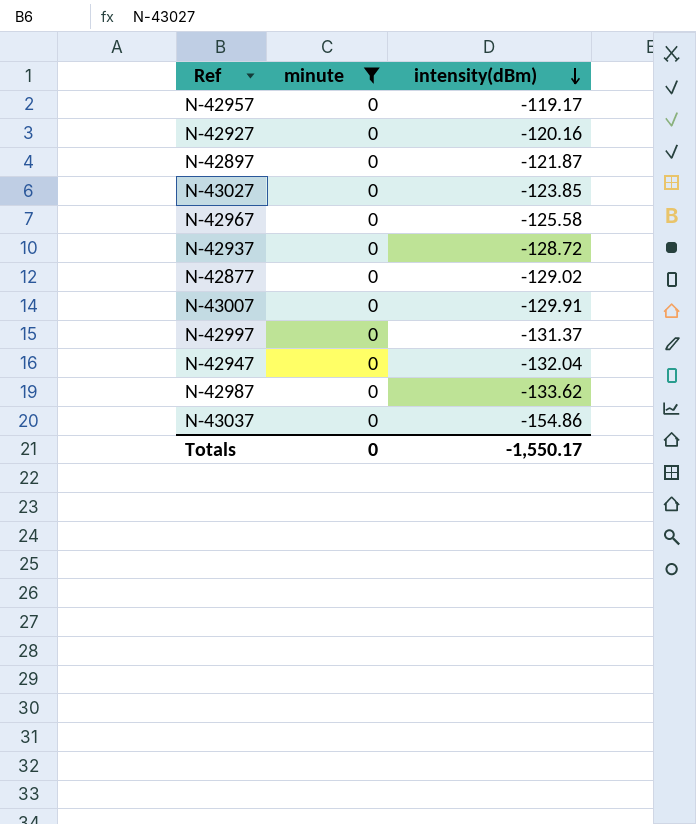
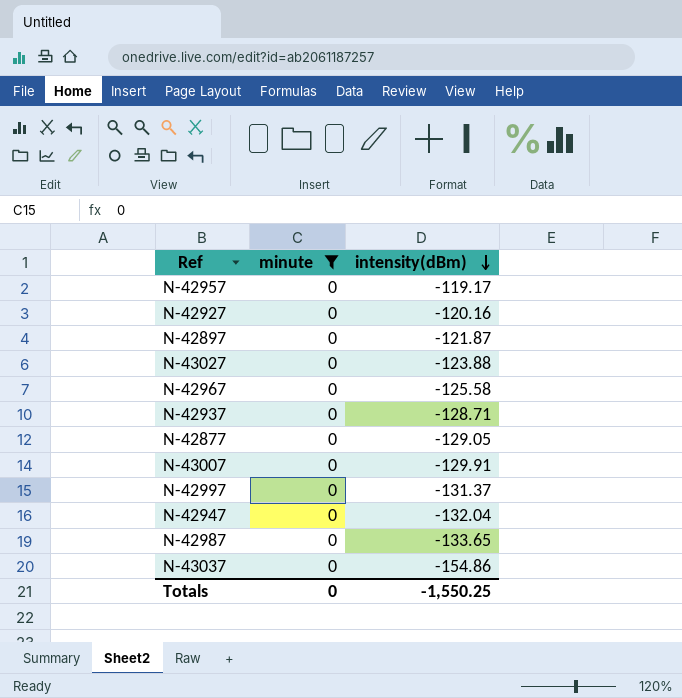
N-43027 | intensity(dBm): -123.85 -> -123.88
N-42937 | intensity(dBm): -128.72 -> -128.71
N-42877 | intensity(dBm): -129.02 -> -129.05
N-42987 | intensity(dBm): -133.62 -> -133.65
Totals | intensity(dBm): -1,550.17 -> -1,550.25

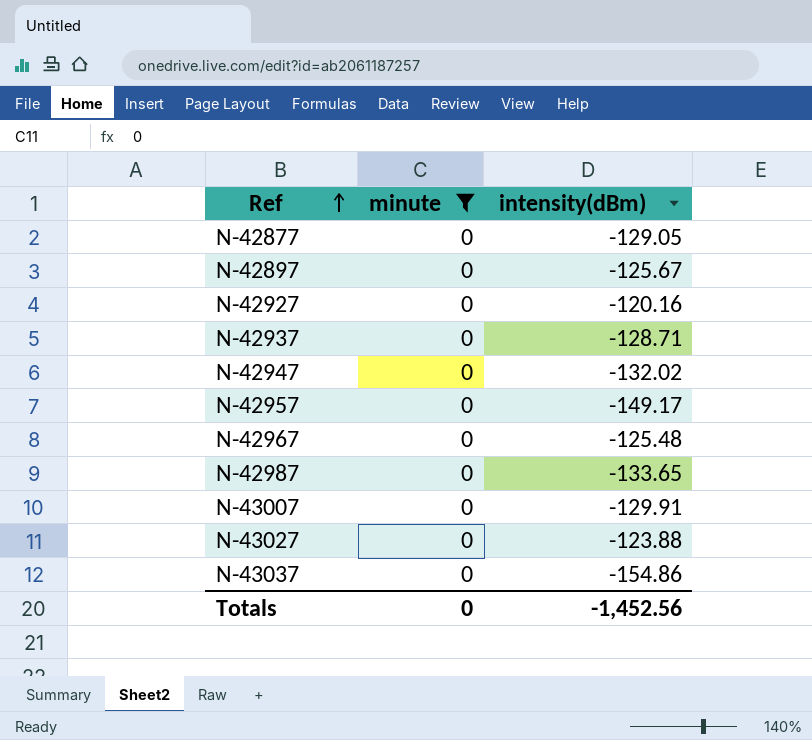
row order: intensity(dBm) descending -> Ref ascending
row N-42997: 0 | -131.37 -> none
N-42897 | intensity(dBm): -121.87 -> -125.67
N-42947 | intensity(dBm): -132.04 -> -132.02
N-42957 | intensity(dBm): -119.17 -> -149.17
N-42967 | intensity(dBm): -125.58 -> -125.48
Totals | intensity(dBm): -1,550.25 -> -1,452.56

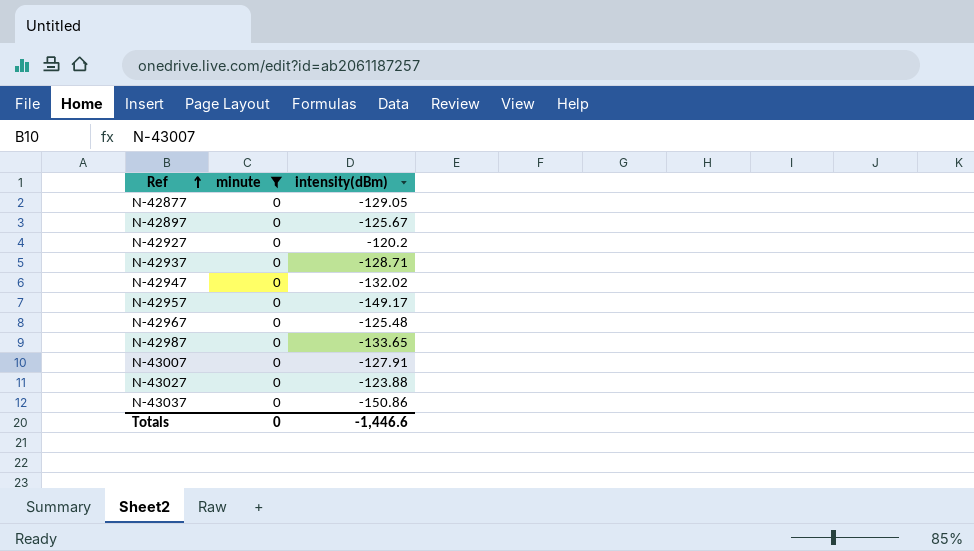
N-42927 | intensity(dBm): -120.16 -> -120.2
N-43007 | intensity(dBm): -129.91 -> -127.91
N-43037 | intensity(dBm): -154.86 -> -150.86
Totals | intensity(dBm): -1,452.56 -> -1,446.6

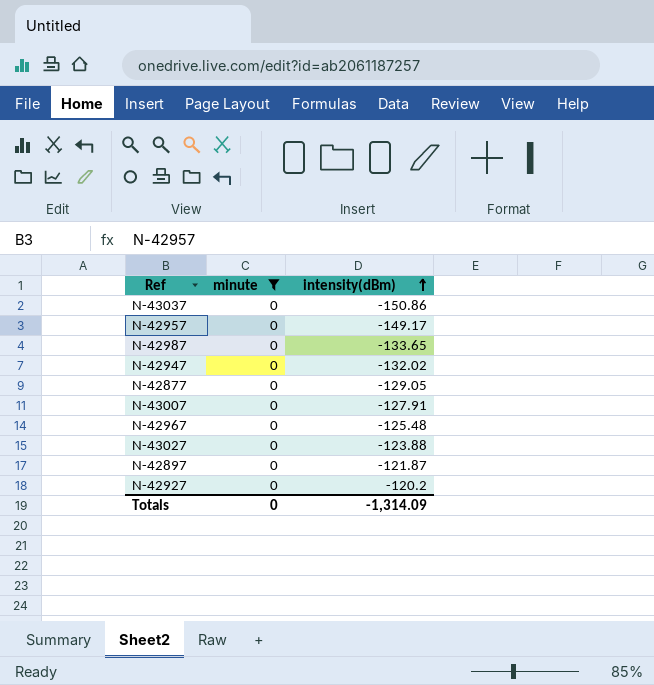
row order: Ref ascending -> intensity(dBm) ascending
row N-42937: 0 | -128.71 -> none
N-42897 | intensity(dBm): -125.67 -> -121.87
Totals | intensity(dBm): -1,446.6 -> -1,314.09

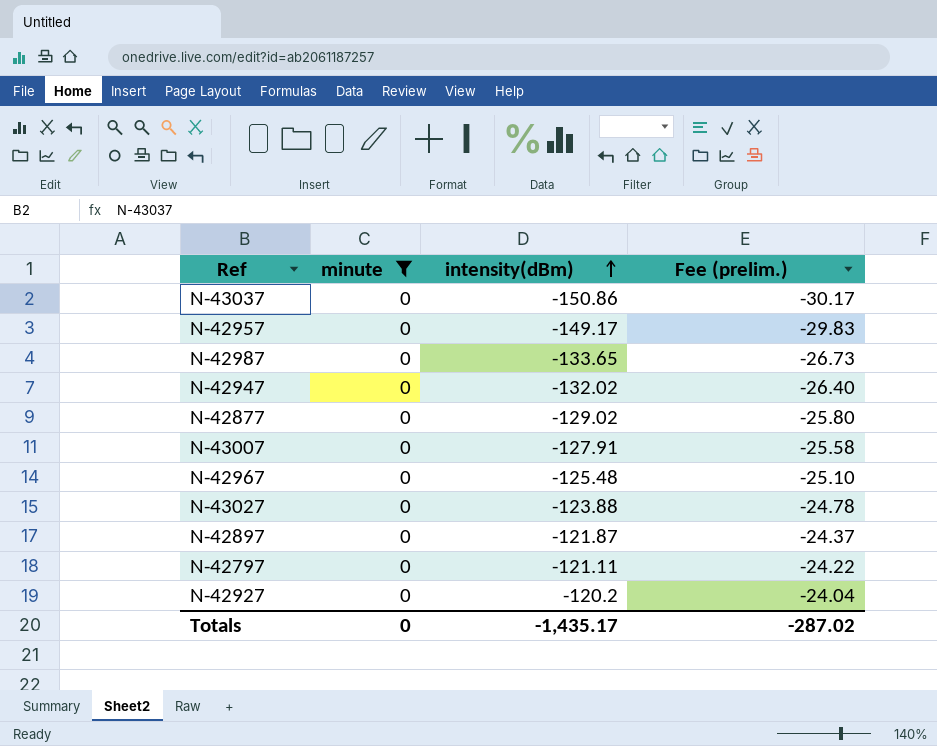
column Fee (prelim.) | formula: none -> [intensity(dBm)] * 0.2
N-42877 | intensity(dBm): -129.05 -> -129.02
row N-42797: none -> 0 | -121.11 | -24.22
Totals | intensity(dBm): -1,314.09 -> -1,435.17

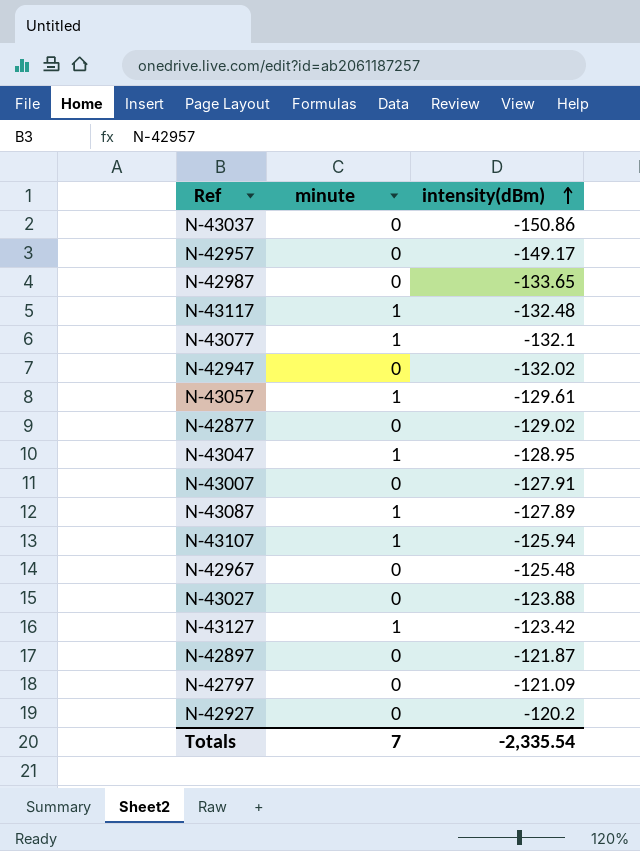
filter: minute = 0 -> none
column Fee (prelim.) | formula: [intensity(dBm)] * 0.2 -> none
N-42797 | intensity(dBm): -121.11 -> -121.09
Totals | minute: 0 -> 7
Totals | intensity(dBm): -1,435.17 -> -2,335.54

